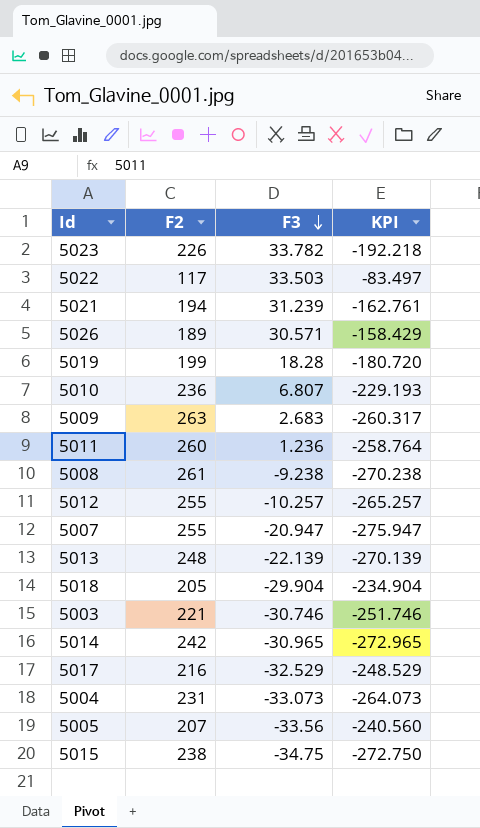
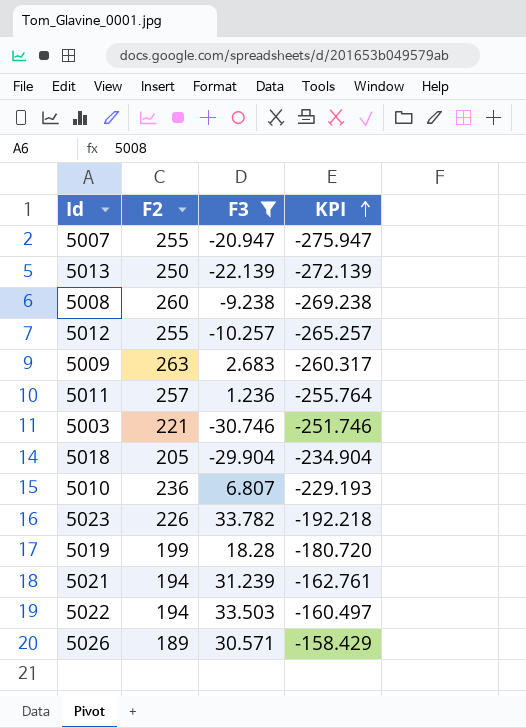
filter: none -> F3 >= -30.746
row order: F3 descending -> KPI ascending
5013 | F2: 248 -> 250
5013 | KPI: -270.139 -> -272.139
5008 | F2: 261 -> 260
5008 | KPI: -270.238 -> -269.238
5011 | F2: 260 -> 257
5011 | KPI: -258.764 -> -255.764
5022 | F2: 117 -> 194
5022 | KPI: -83.497 -> -160.497

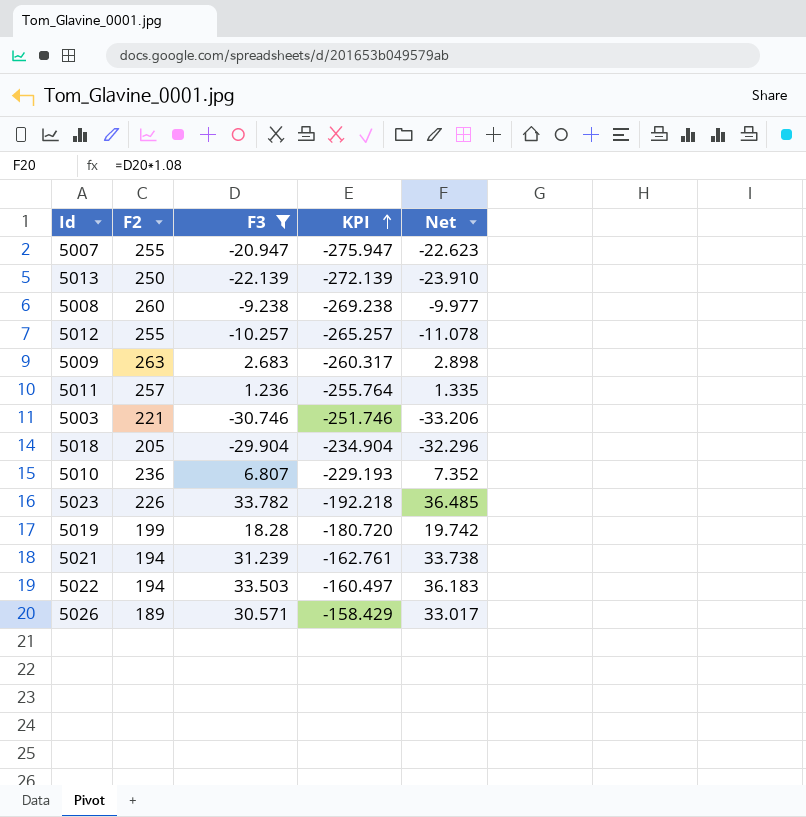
column Net | formula: none -> [F3] * 1.08

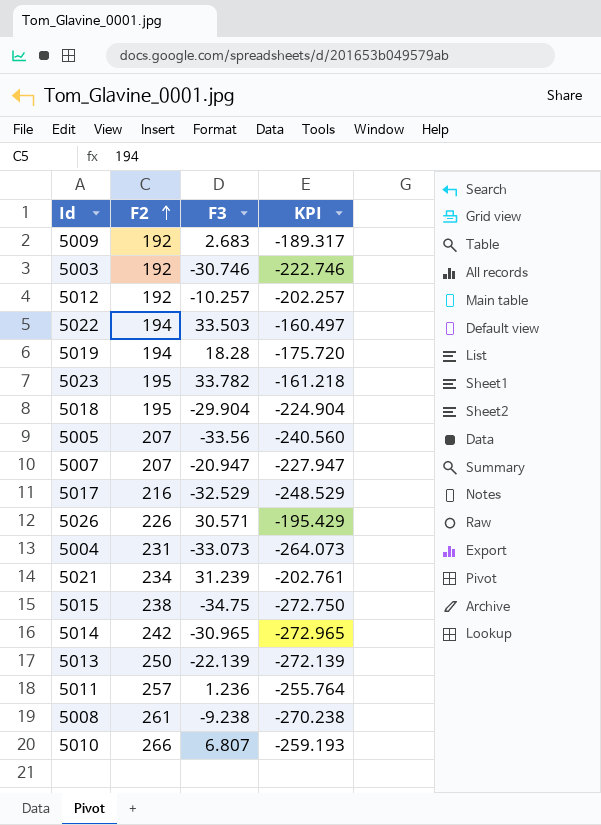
filter: F3 >= -30.746 -> none
row order: KPI ascending -> F2 ascending
column Net | formula: [F3] * 1.08 -> none
5009 | F2: 263 -> 192
5009 | KPI: -260.317 -> -189.317
5003 | F2: 221 -> 192
5003 | KPI: -251.746 -> -222.746
5012 | F2: 255 -> 192
5012 | KPI: -265.257 -> -202.257
5019 | F2: 199 -> 194
5019 | KPI: -180.720 -> -175.720
5023 | F2: 226 -> 195
5023 | KPI: -192.218 -> -161.218
5018 | F2: 205 -> 195
5018 | KPI: -234.904 -> -224.904
5007 | F2: 255 -> 207
5007 | KPI: -275.947 -> -227.947
5026 | F2: 189 -> 226
5026 | KPI: -158.429 -> -195.429
5021 | F2: 194 -> 234
5021 | KPI: -162.761 -> -202.761
5008 | F2: 260 -> 261
5008 | KPI: -269.238 -> -270.238
5010 | F2: 236 -> 266
5010 | KPI: -229.193 -> -259.193

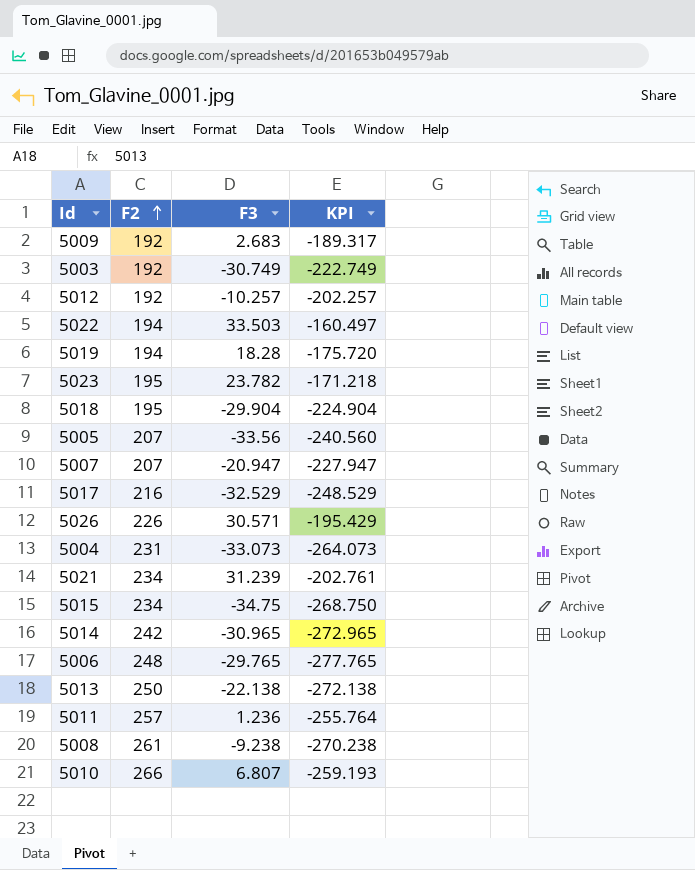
5003 | F3: -30.746 -> -30.749
5003 | KPI: -222.746 -> -222.749
5023 | F3: 33.782 -> 23.782
5023 | KPI: -161.218 -> -171.218
5015 | F2: 238 -> 234
5015 | KPI: -272.750 -> -268.750
row 5006: none -> 248 | -29.765 | -277.765
5013 | F3: -22.139 -> -22.138
5013 | KPI: -272.139 -> -272.138

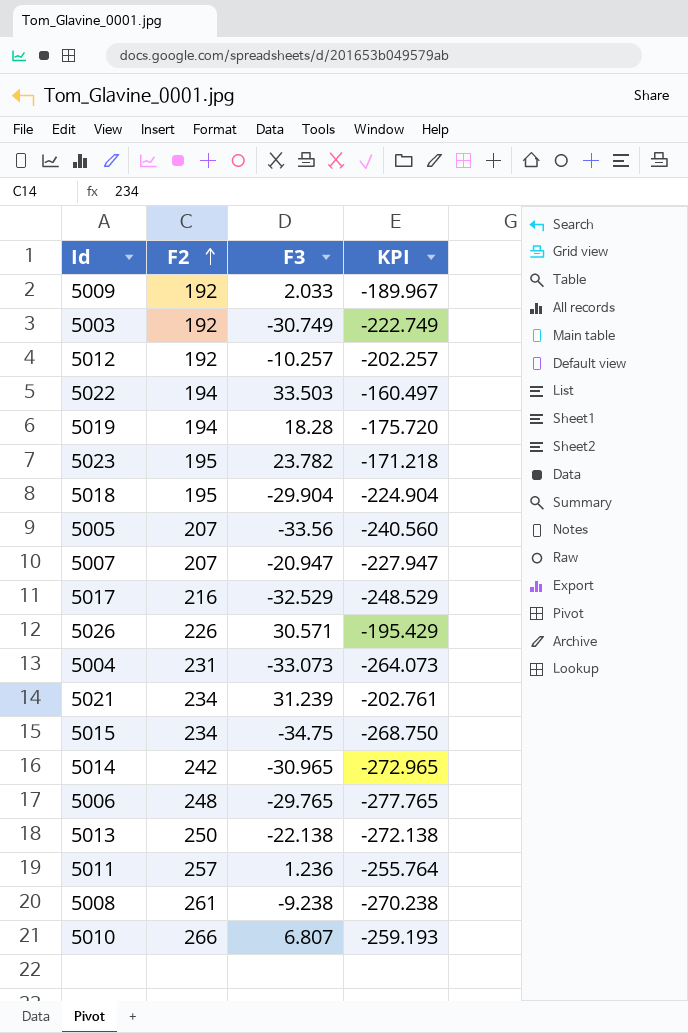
5009 | F3: 2.683 -> 2.033
5009 | KPI: -189.317 -> -189.967

